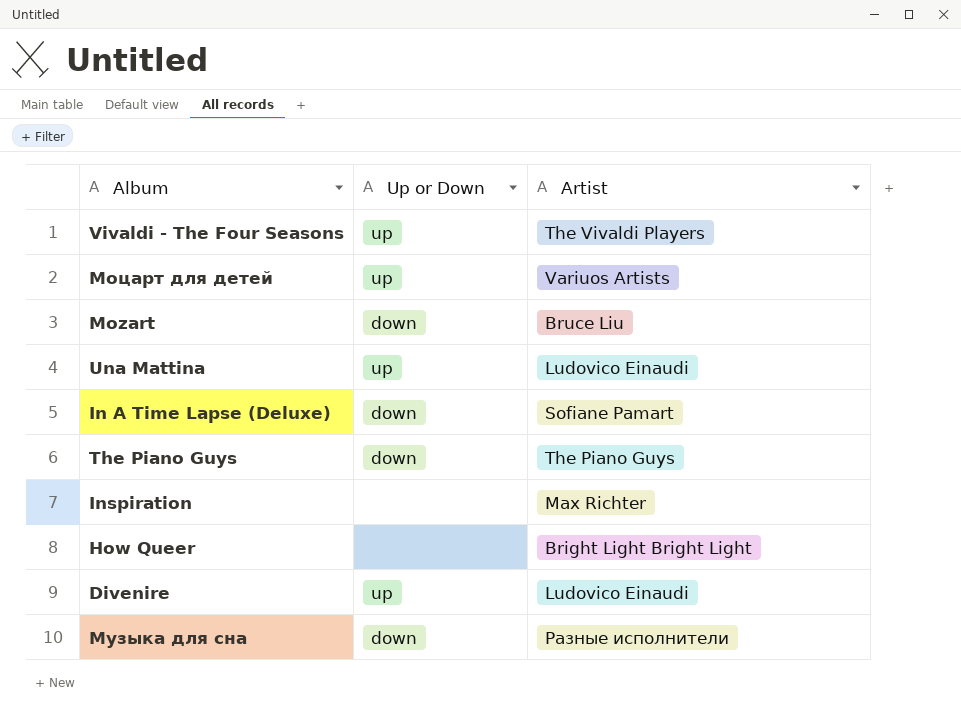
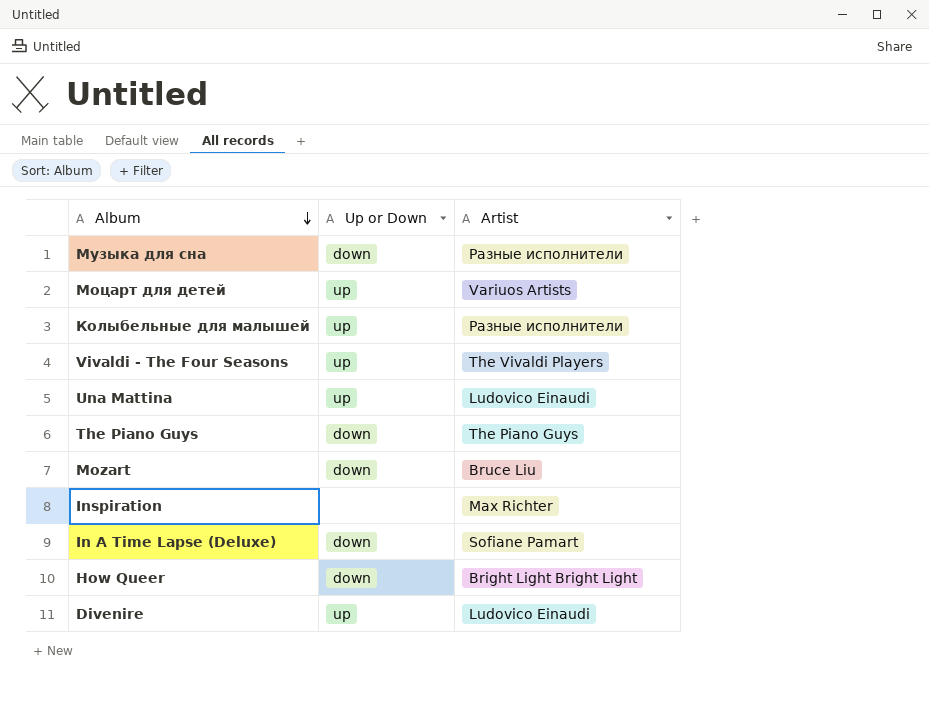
row order: none -> Album descending
row Колыбельные для малышей: none -> up | Разные исполнители
How Queer | Up or Down: none -> down

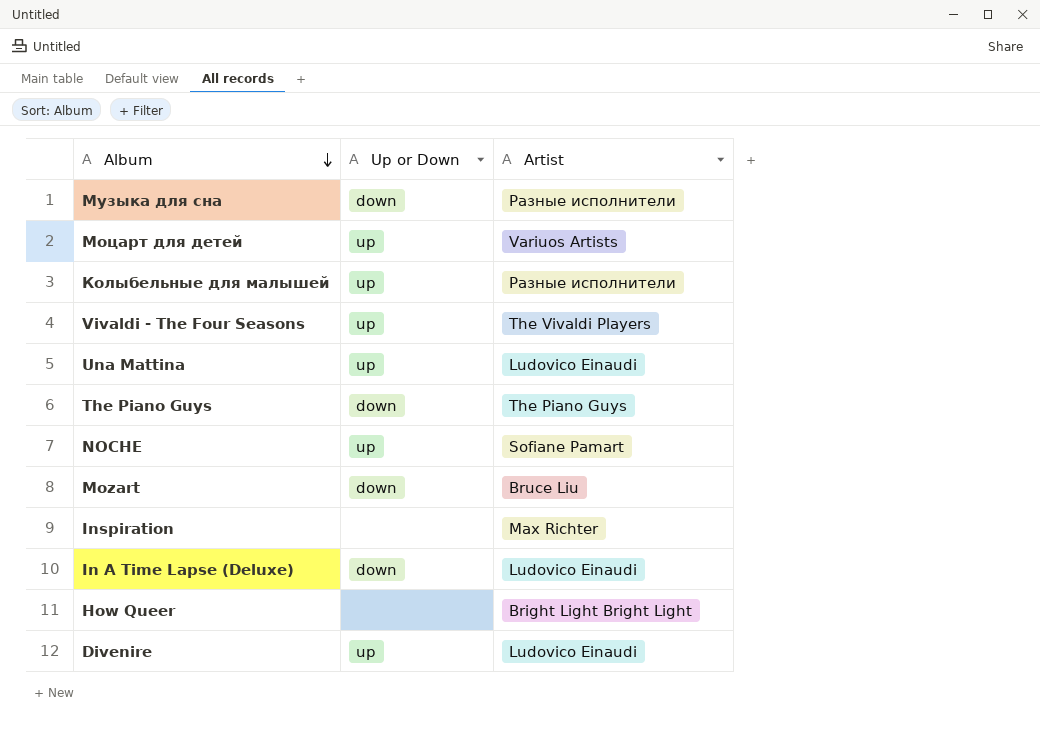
row NOCHE: none -> up | Sofiane Pamart
In A Time Lapse (Deluxe) | Artist: Sofiane Pamart -> Ludovico Einaudi
How Queer | Up or Down: down -> none

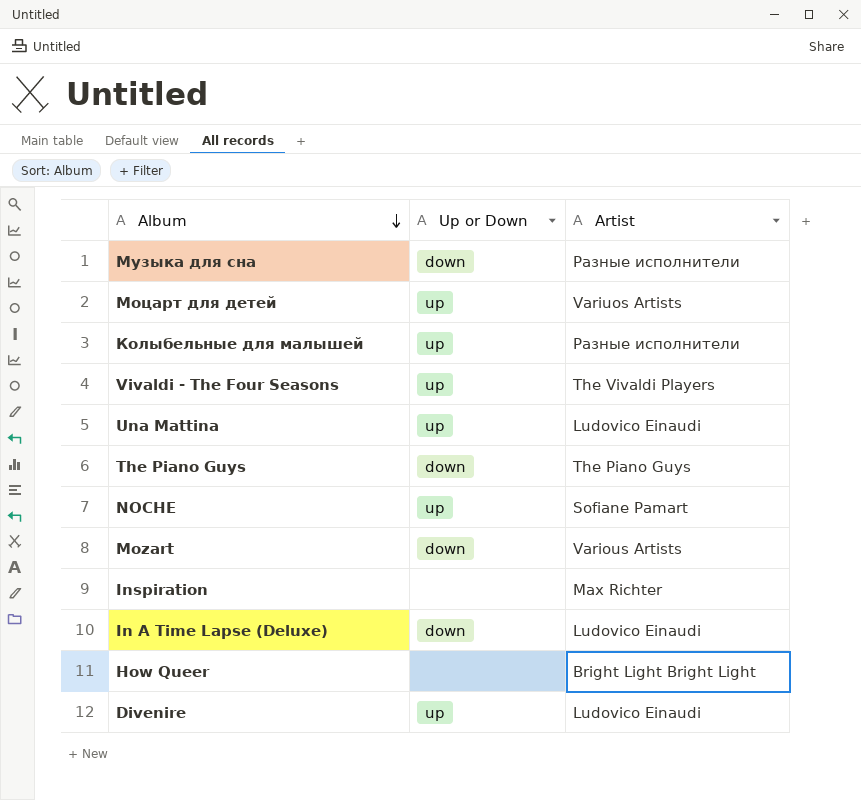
Mozart | Artist: Bruce Liu -> Various Artists

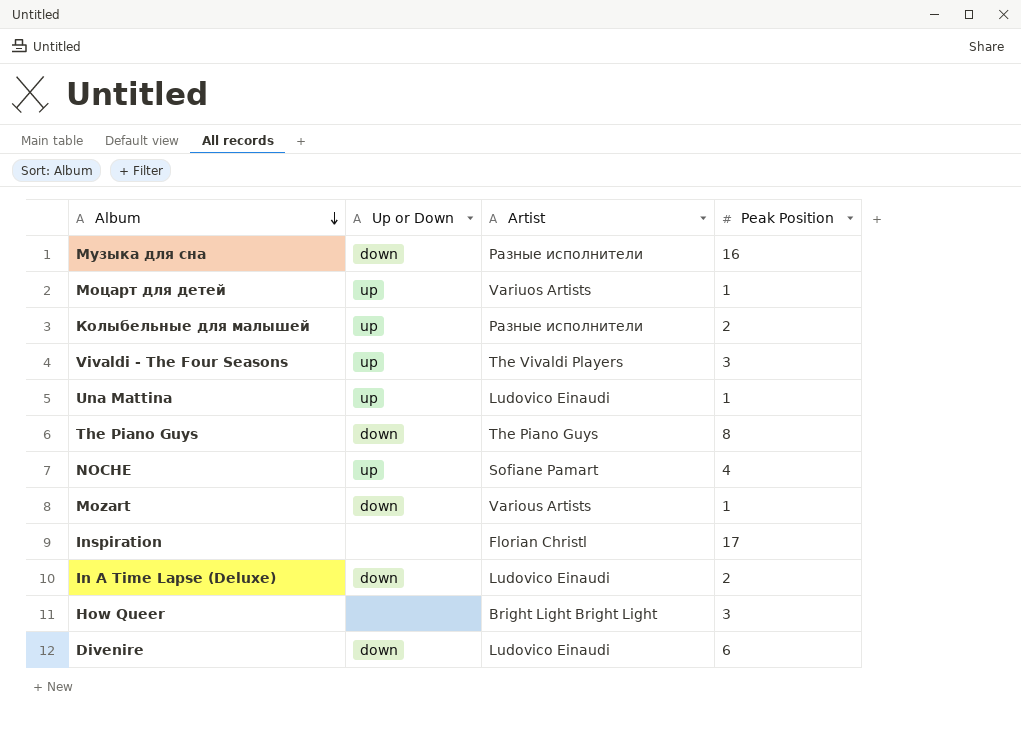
column Peak Position | position: none -> 4
Inspiration | Artist: Max Richter -> Florian Christl
Divenire | Up or Down: up -> down

